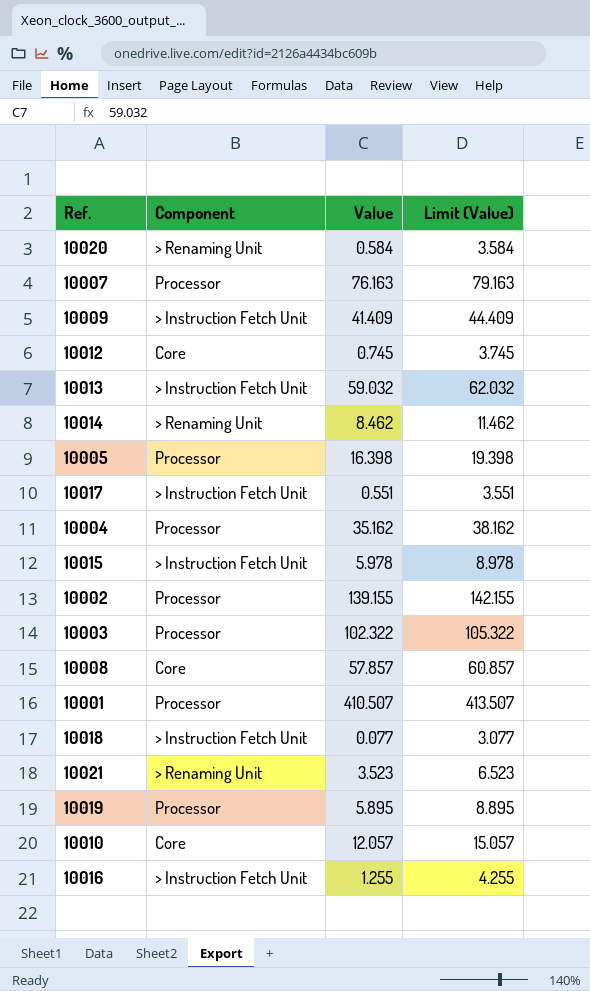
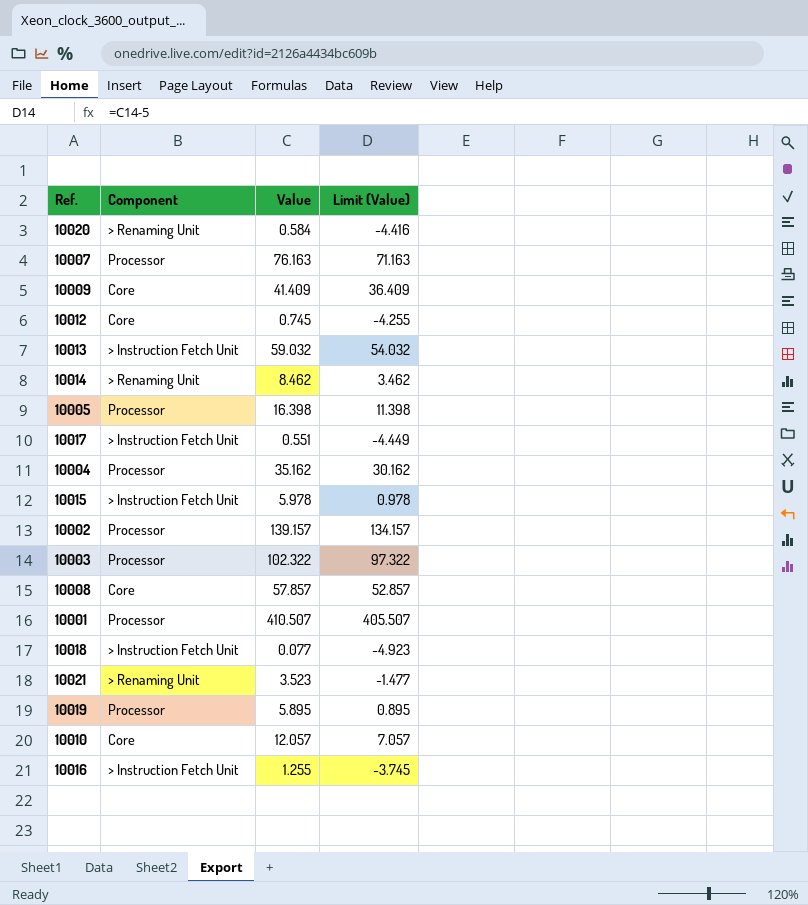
column Limit (Value) | formula: [Value] + 3 -> [Value] - 5
10009 | Component: > Instruction Fetch Unit -> Core
10002 | Value: 139.155 -> 139.157

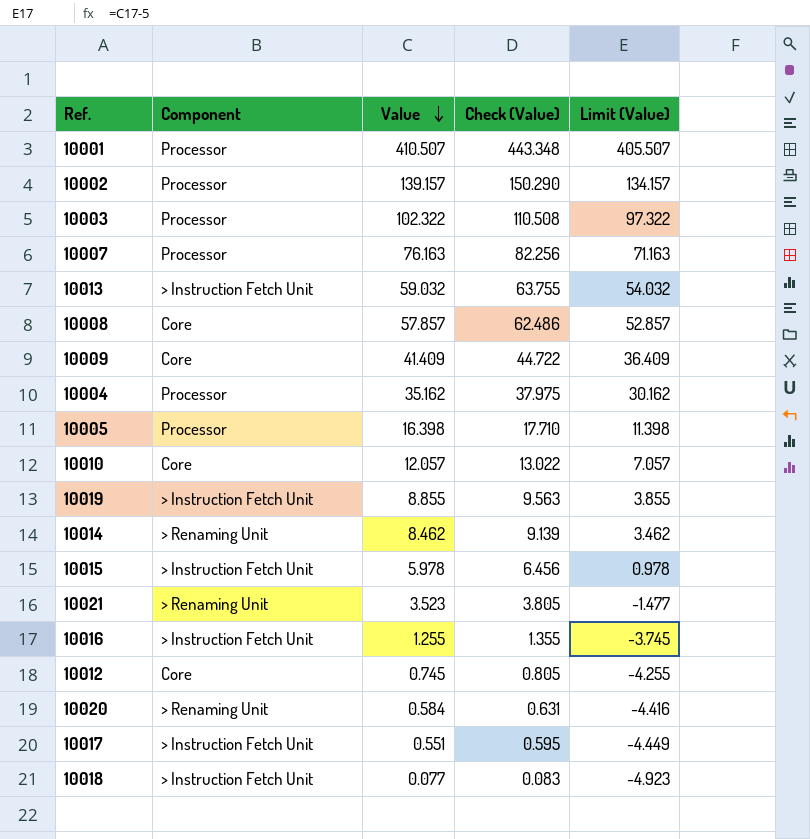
row order: none -> Value descending
column Check (Value) | formula: none -> [Value] * 1.08
10019 | Component: Processor -> > Instruction Fetch Unit
10019 | Value: 5.895 -> 8.855
10019 | Limit (Value): 0.895 -> 3.855

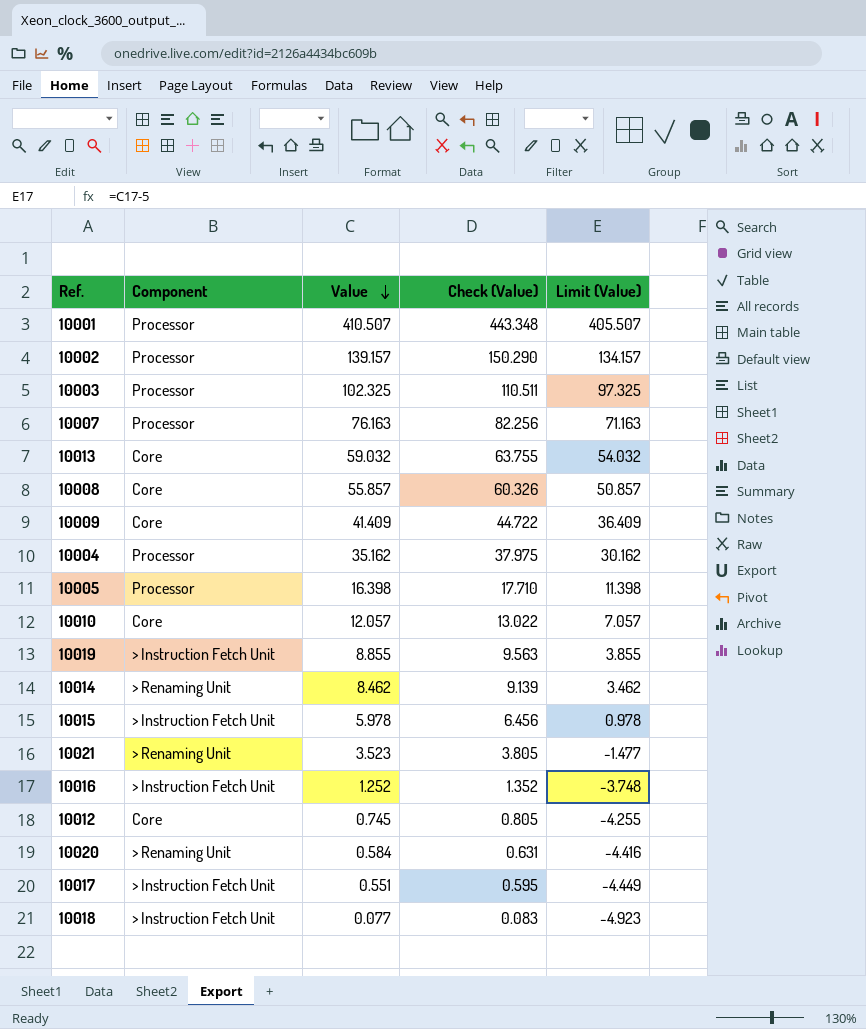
10003 | Value: 102.322 -> 102.325
10003 | Check (Value): 110.508 -> 110.511
10003 | Limit (Value): 97.322 -> 97.325
10013 | Component: > Instruction Fetch Unit -> Core
10008 | Value: 57.857 -> 55.857
10008 | Check (Value): 62.486 -> 60.326
10008 | Limit (Value): 52.857 -> 50.857
10016 | Value: 1.255 -> 1.252
10016 | Check (Value): 1.355 -> 1.352
10016 | Limit (Value): -3.745 -> -3.748

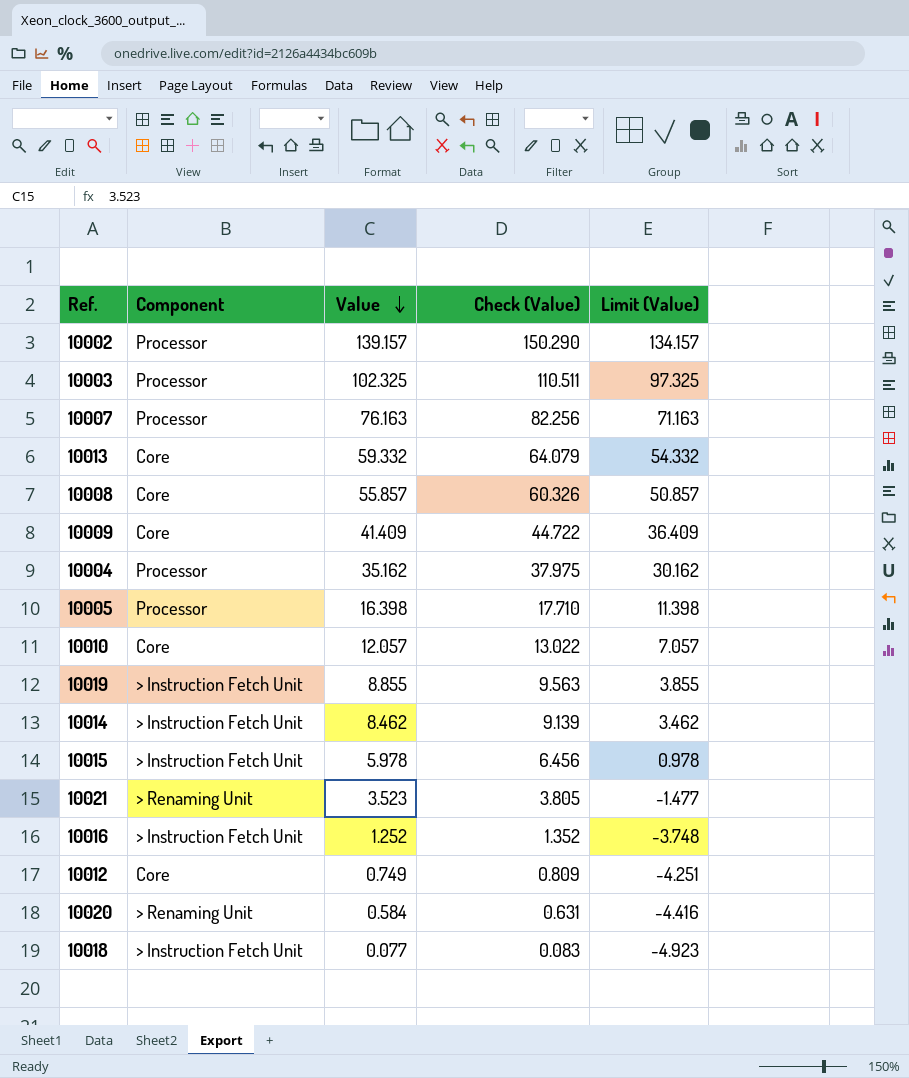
row 10001: Processor | 410.507 | 443.348 | 405.507 -> none
row 10017: > Instruction Fetch Unit | 0.551 | 0.595 | -4.449 -> none
10013 | Value: 59.032 -> 59.332
10013 | Check (Value): 63.755 -> 64.079
10013 | Limit (Value): 54.032 -> 54.332
10014 | Component: > Renaming Unit -> > Instruction Fetch Unit
10012 | Value: 0.745 -> 0.749
10012 | Check (Value): 0.805 -> 0.809
10012 | Limit (Value): -4.255 -> -4.251

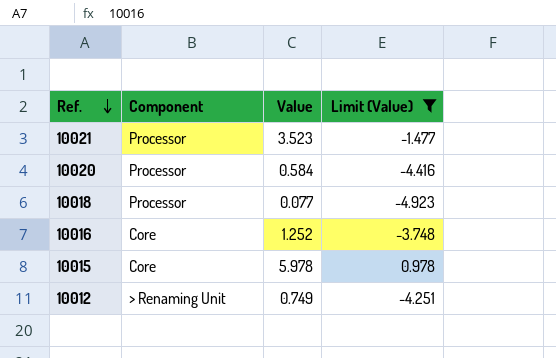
filter: none -> Limit (Value) <= 0.978
row order: Value descending -> Ref. descending
column Check (Value) | formula: [Value] * 1.08 -> none
10021 | Component: > Renaming Unit -> Processor
10020 | Component: > Renaming Unit -> Processor
10018 | Component: > Instruction Fetch Unit -> Processor
10016 | Component: > Instruction Fetch Unit -> Core
10015 | Component: > Instruction Fetch Unit -> Core
10012 | Component: Core -> > Renaming Unit

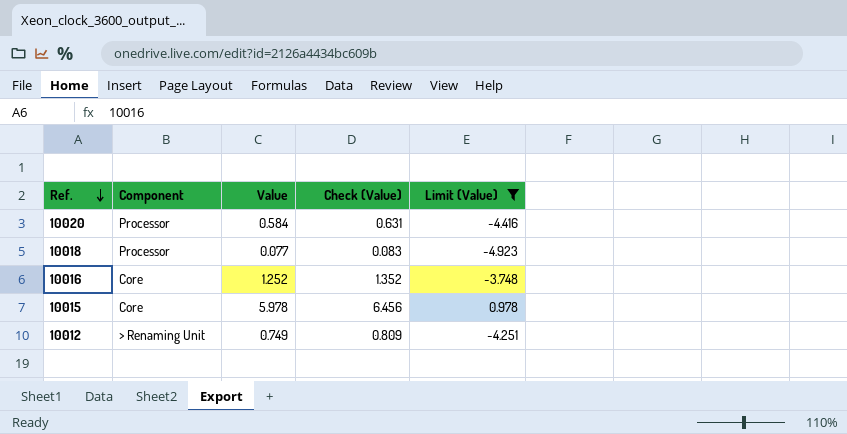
column Check (Value) | formula: none -> [Value] * 1.08
row 10021: Processor | 3.523 | -1.477 -> none

